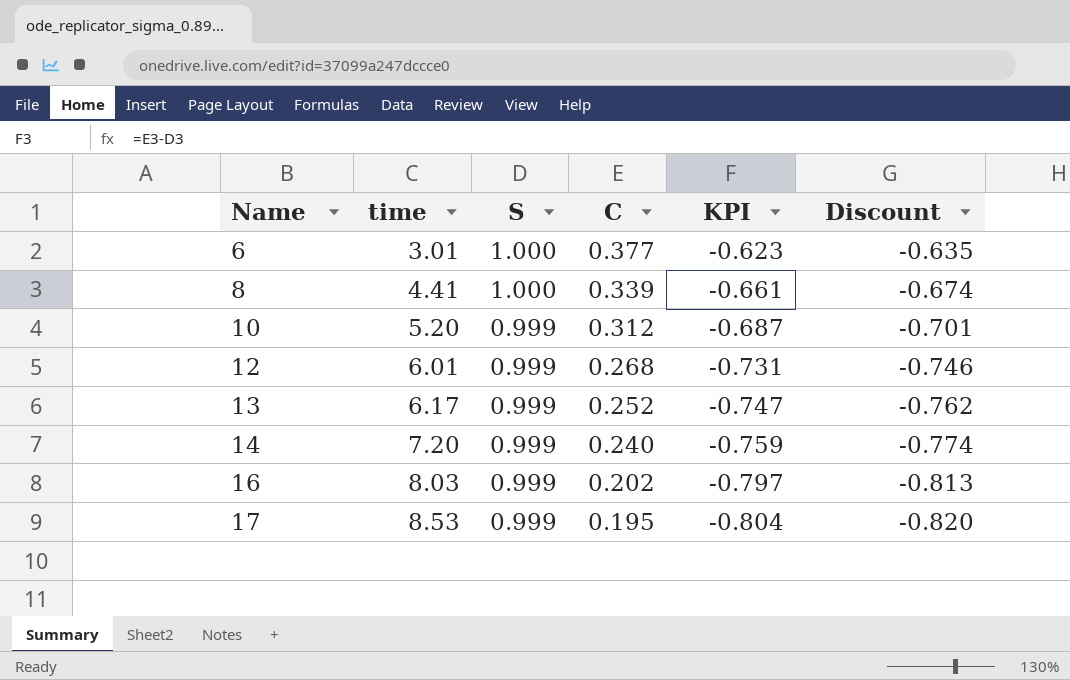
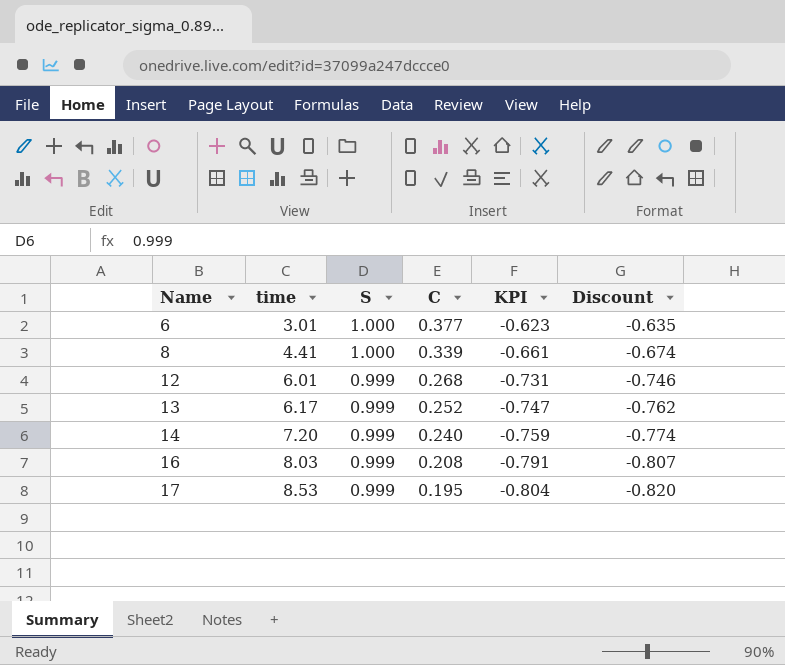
row 10: 5.20 | 0.999 | 0.312 | -0.687 | -0.701 -> none
16 | C: 0.202 -> 0.208
16 | KPI: -0.797 -> -0.791
16 | Discount: -0.813 -> -0.807

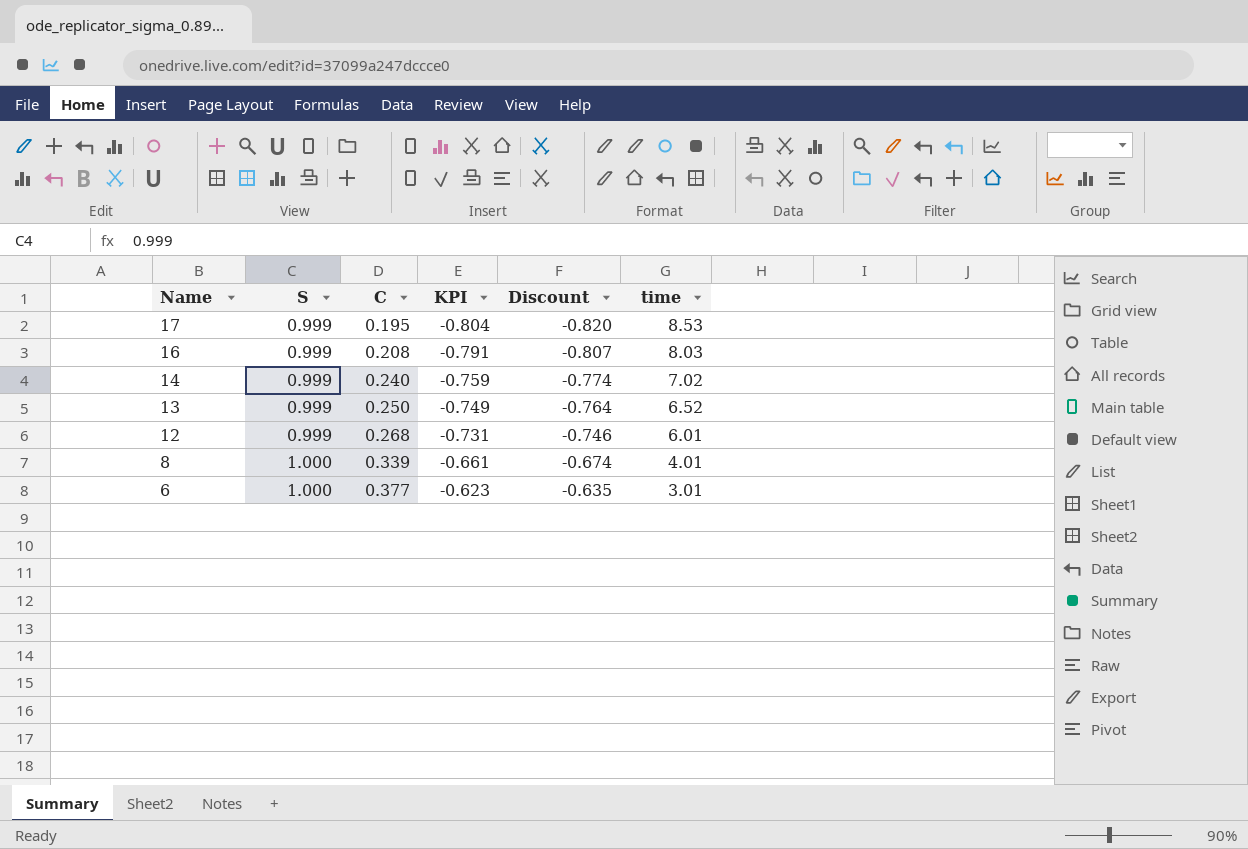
row order: Name ascending -> Name descending
column time | position: 2 -> 6
14 | time: 7.20 -> 7.02
13 | C: 0.252 -> 0.250
13 | KPI: -0.747 -> -0.749
13 | Discount: -0.762 -> -0.764
13 | time: 6.17 -> 6.52
8 | time: 4.41 -> 4.01

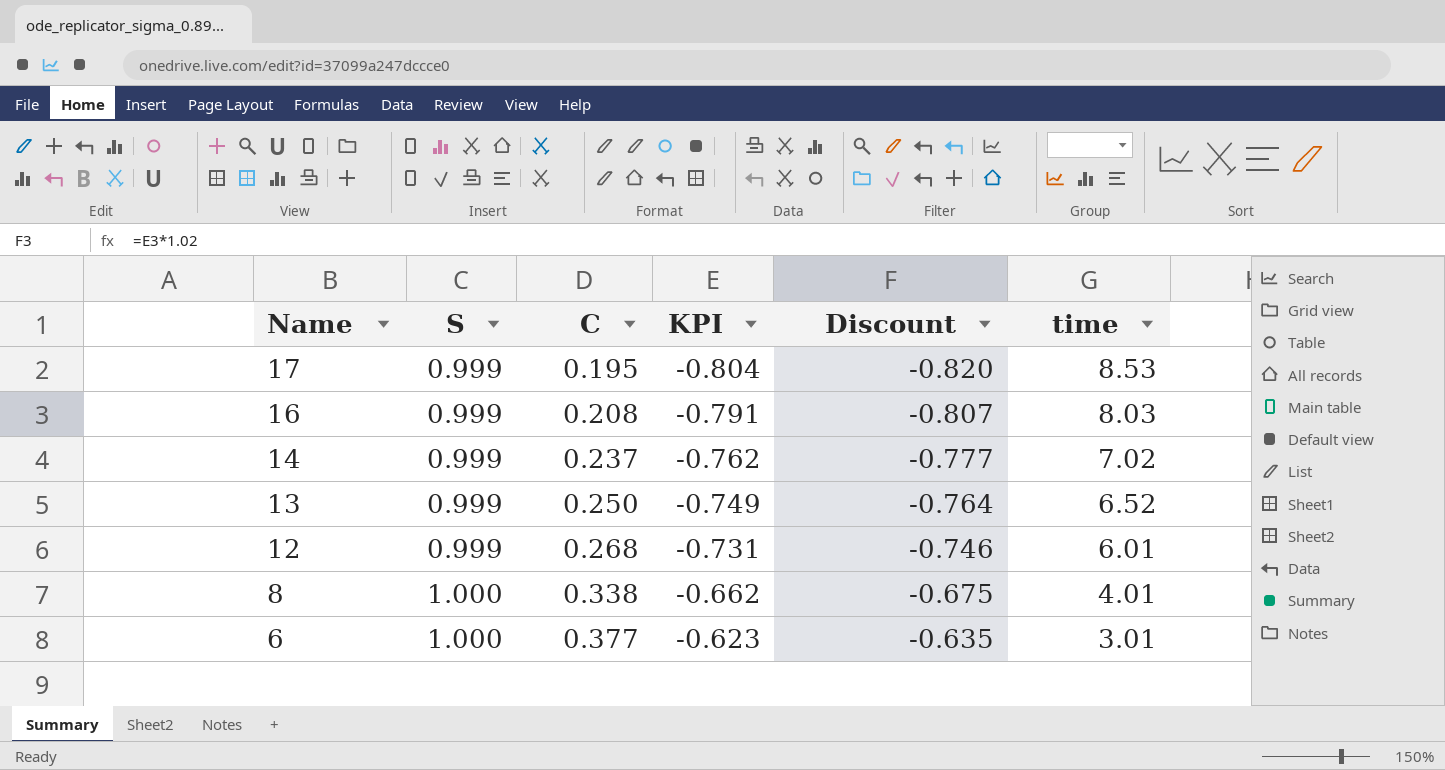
14 | C: 0.240 -> 0.237
14 | KPI: -0.759 -> -0.762
14 | Discount: -0.774 -> -0.777
8 | C: 0.339 -> 0.338
8 | KPI: -0.661 -> -0.662
8 | Discount: -0.674 -> -0.675

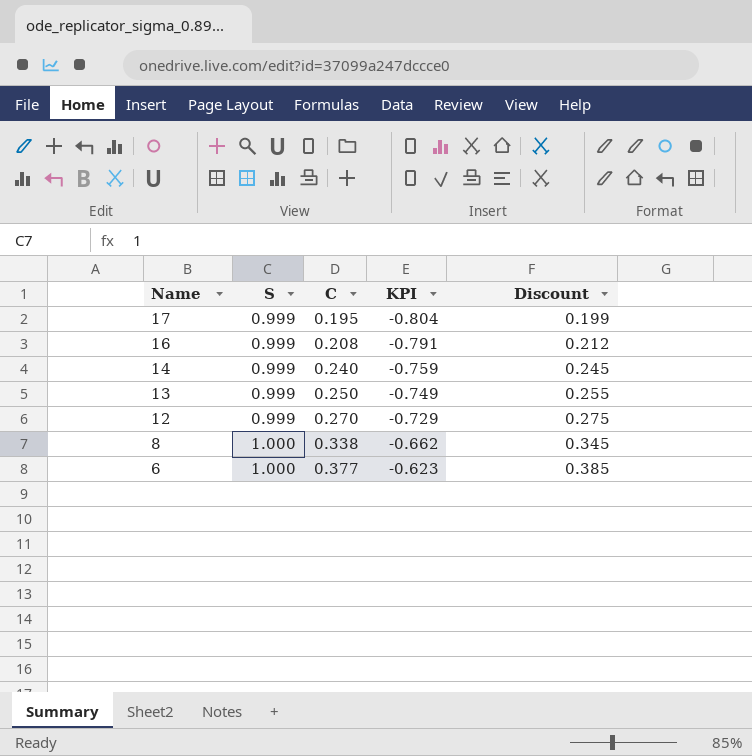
column time | position: 6 -> none
column Discount | formula: [KPI] * 1.02 -> [C] * 1.02
14 | C: 0.237 -> 0.240
14 | KPI: -0.762 -> -0.759
12 | C: 0.268 -> 0.270
12 | KPI: -0.731 -> -0.729

